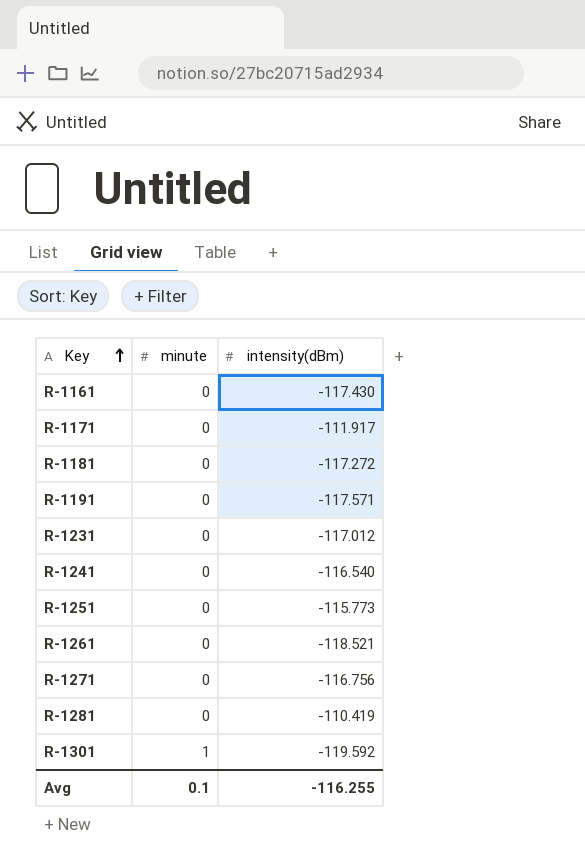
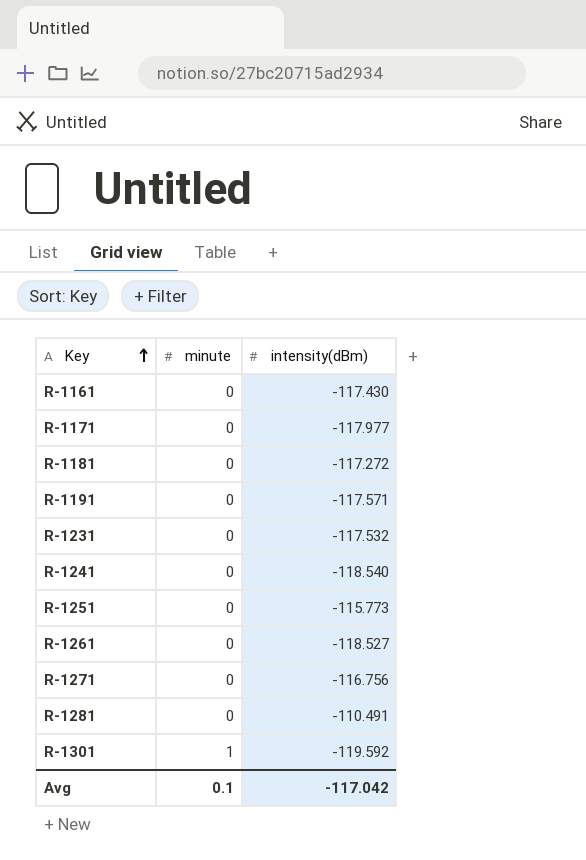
R-1171 | intensity(dBm): -111.917 -> -117.977
R-1231 | intensity(dBm): -117.012 -> -117.532
R-1241 | intensity(dBm): -116.540 -> -118.540
R-1261 | intensity(dBm): -118.521 -> -118.527
R-1281 | intensity(dBm): -110.419 -> -110.491
Avg | intensity(dBm): -116.255 -> -117.042

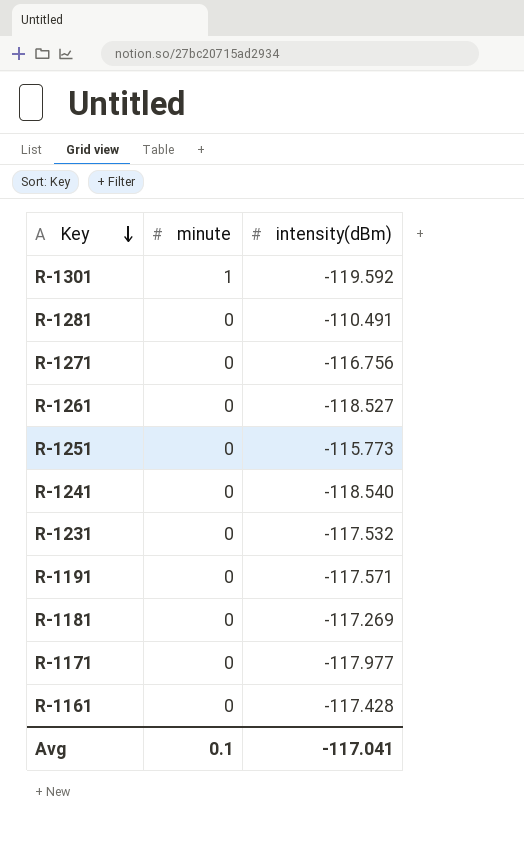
row order: Key ascending -> Key descending
R-1181 | intensity(dBm): -117.272 -> -117.269
R-1161 | intensity(dBm): -117.430 -> -117.428
Avg | intensity(dBm): -117.042 -> -117.041

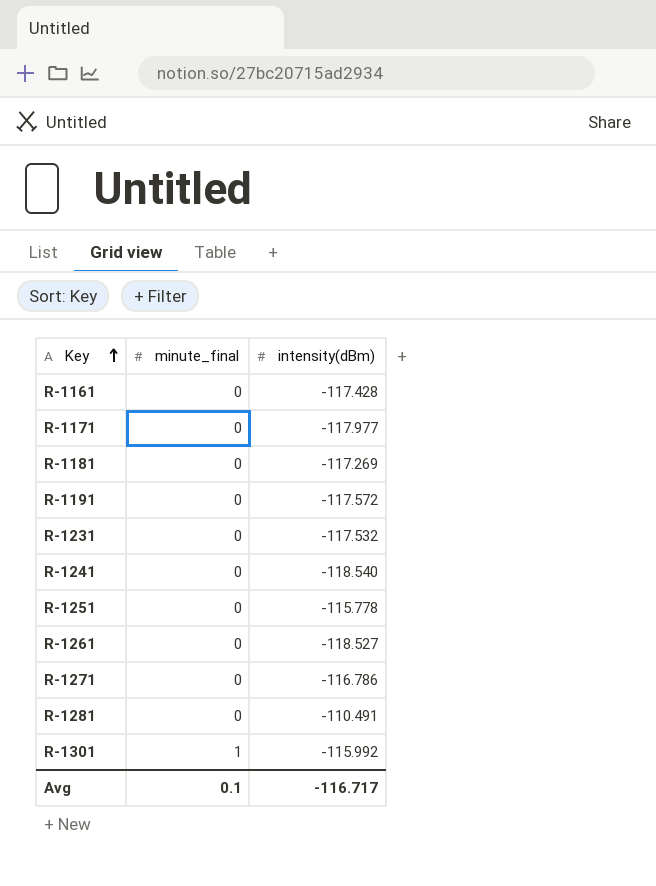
row order: Key descending -> Key ascending
column name: minute -> minute_final
R-1191 | intensity(dBm): -117.571 -> -117.572
R-1251 | intensity(dBm): -115.773 -> -115.778
R-1271 | intensity(dBm): -116.756 -> -116.786
R-1301 | intensity(dBm): -119.592 -> -115.992
Avg | intensity(dBm): -117.041 -> -116.717

